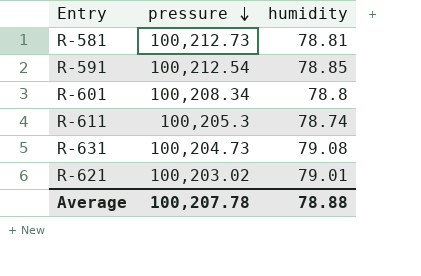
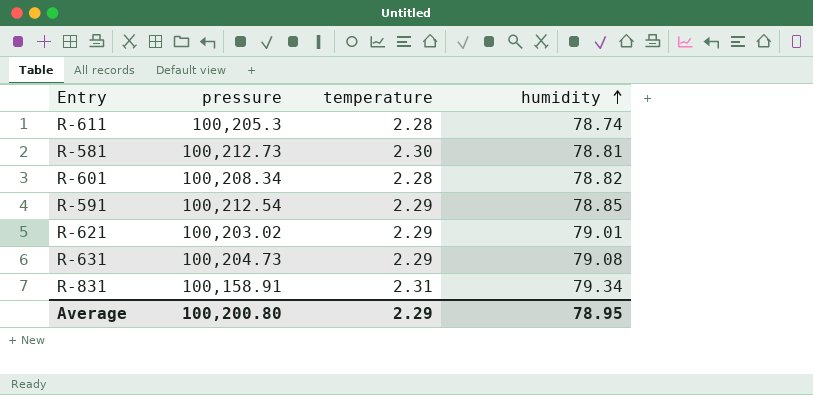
row order: pressure descending -> humidity ascending
column temperature | position: none -> 3
R-601 | humidity: 78.8 -> 78.82
row R-831: none -> 100,158.91 | 2.31 | 79.34
Average | pressure: 100,207.78 -> 100,200.80
Average | humidity: 78.88 -> 78.95

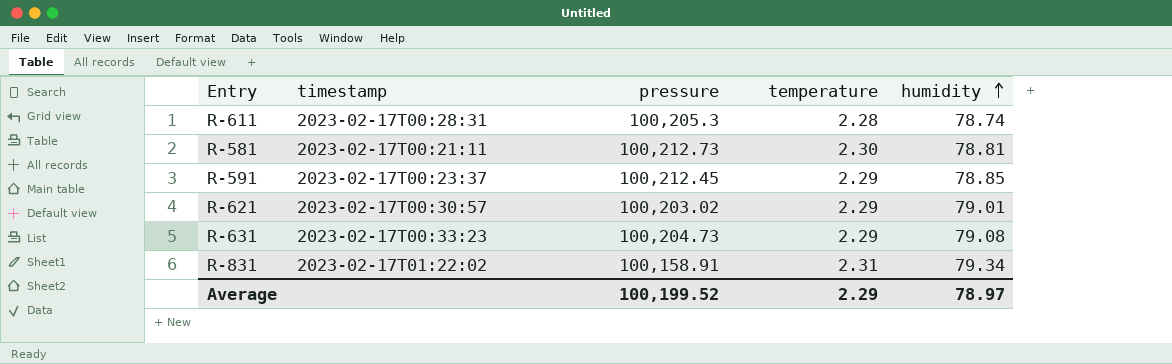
column timestamp | position: none -> 2
row R-601: 100,208.34 | 2.28 | 78.82 -> none
R-591 | pressure: 100,212.54 -> 100,212.45
Average | pressure: 100,200.80 -> 100,199.52
Average | humidity: 78.95 -> 78.97

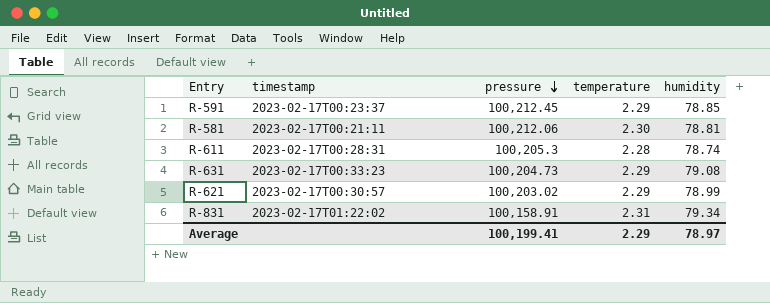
row order: humidity ascending -> pressure descending
R-581 | pressure: 100,212.73 -> 100,212.06
R-621 | humidity: 79.01 -> 78.99
Average | pressure: 100,199.52 -> 100,199.41

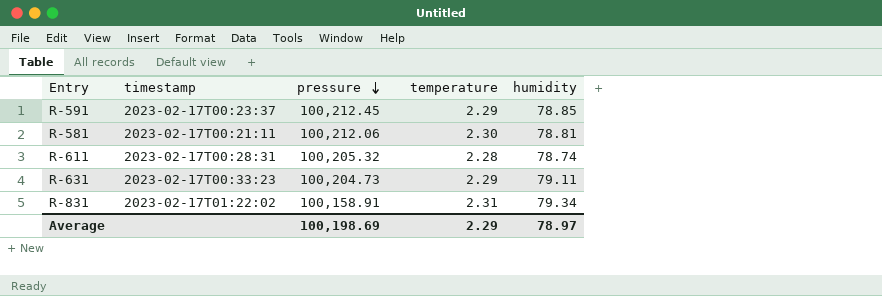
row R-621: 2023-02-17T00:30:57 | 100,203.02 | 2.29 | 78.99 -> none
R-611 | pressure: 100,205.3 -> 100,205.32
R-631 | humidity: 79.08 -> 79.11
Average | pressure: 100,199.41 -> 100,198.69

